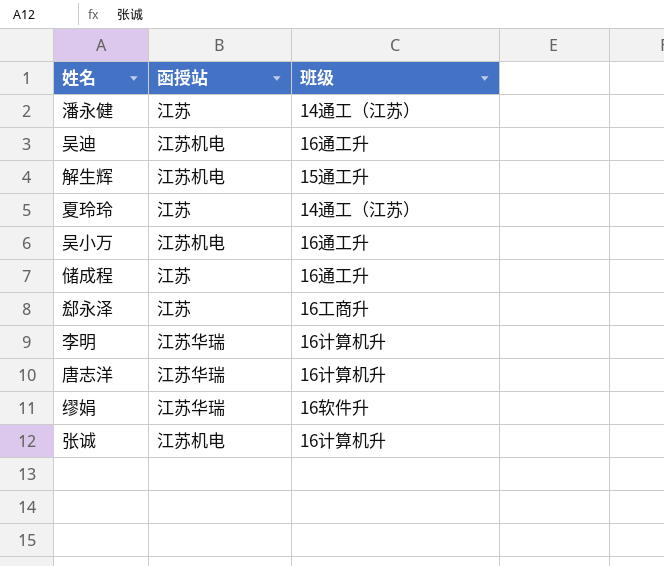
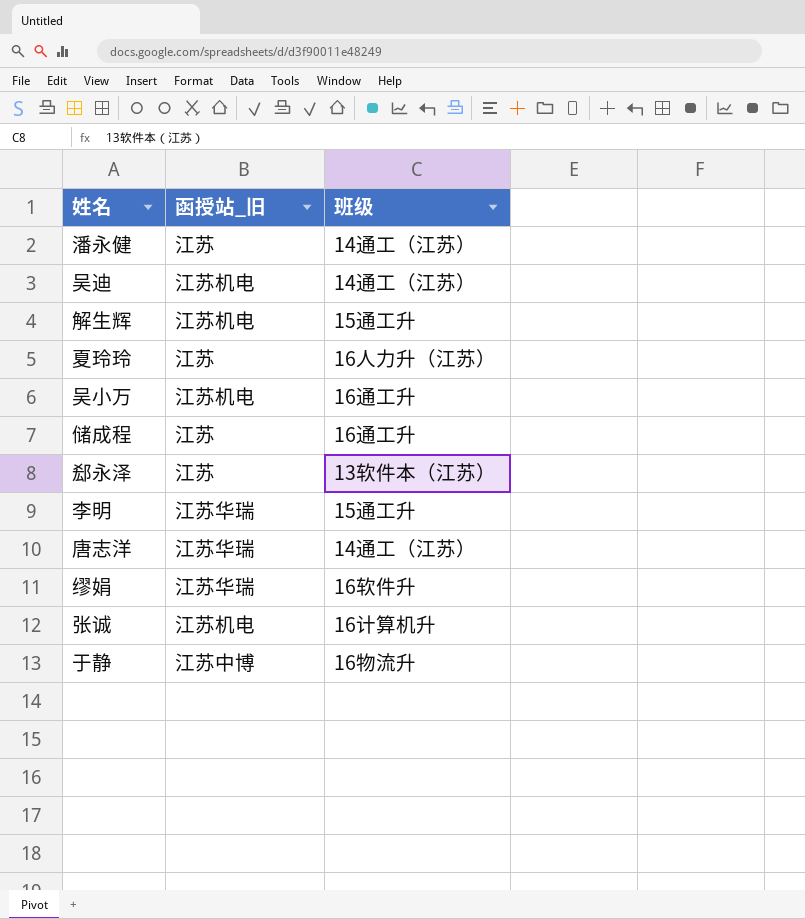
column name: 函授站 -> 函授站_旧
吴迪 | 班级: 16通工升 -> 14通工（江苏）
夏玲玲 | 班级: 14通工（江苏） -> 16人力升（江苏）
郄永泽 | 班级: 16工商升 -> 13软件本（江苏）
李明 | 班级: 16计算机升 -> 15通工升
唐志洋 | 班级: 16计算机升 -> 14通工（江苏）
row 于静: none -> 江苏中博 | 16物流升

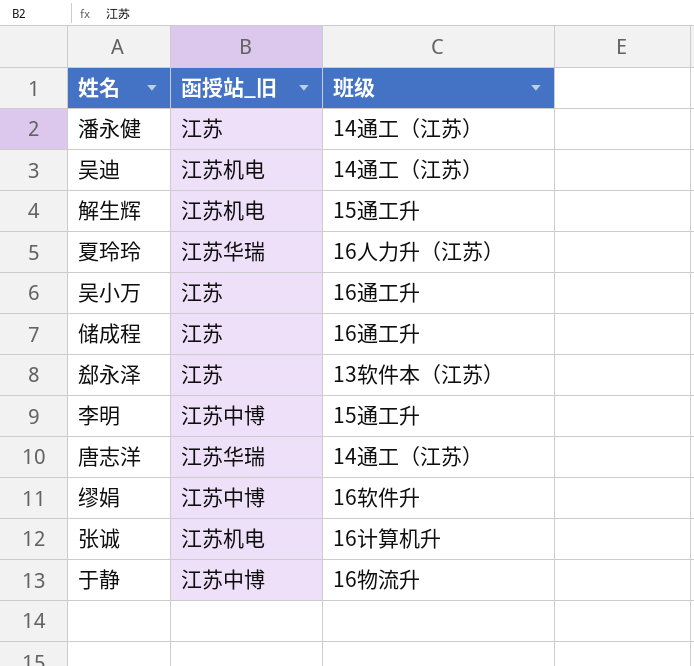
夏玲玲 | 函授站_旧: 江苏 -> 江苏华瑞
吴小万 | 函授站_旧: 江苏机电 -> 江苏
李明 | 函授站_旧: 江苏华瑞 -> 江苏中博
缪娟 | 函授站_旧: 江苏华瑞 -> 江苏中博

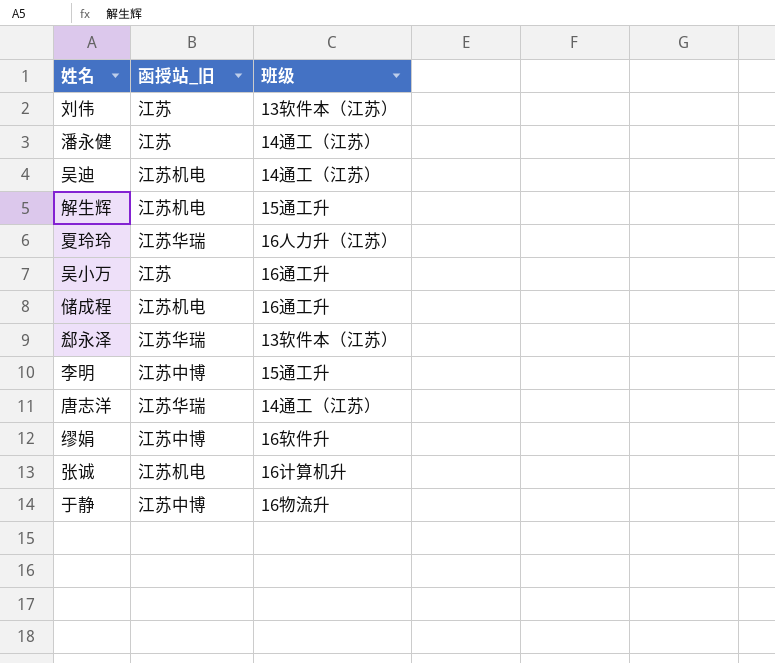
row 刘伟: none -> 江苏 | 13软件本（江苏）
储成程 | 函授站_旧: 江苏 -> 江苏机电
郄永泽 | 函授站_旧: 江苏 -> 江苏华瑞

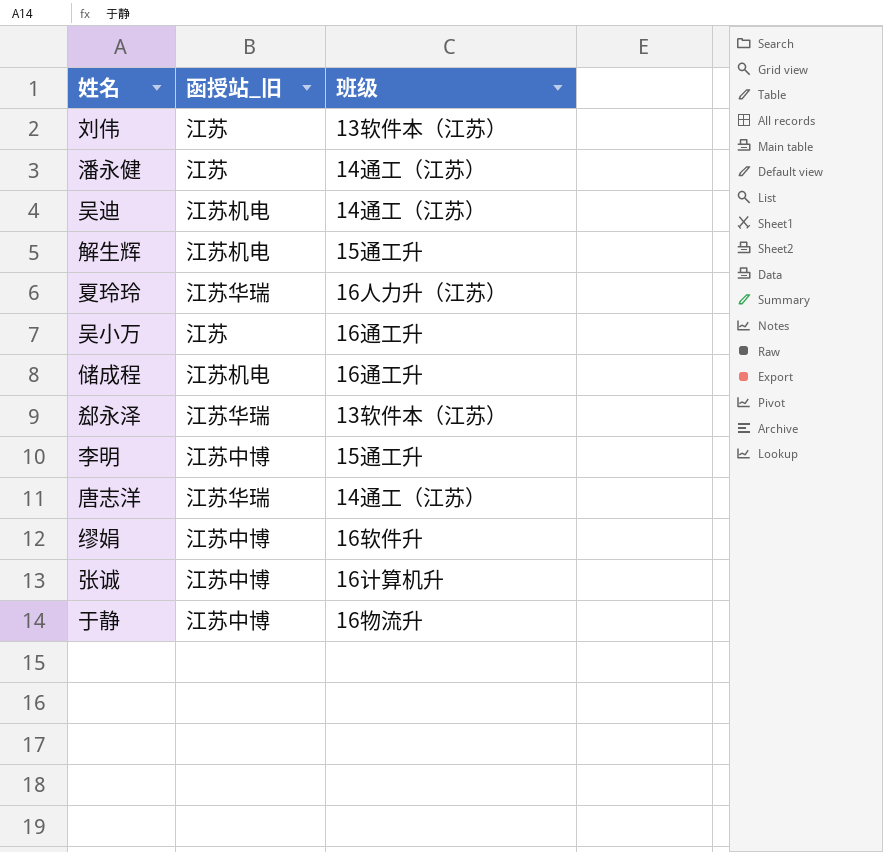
张诚 | 函授站_旧: 江苏机电 -> 江苏中博

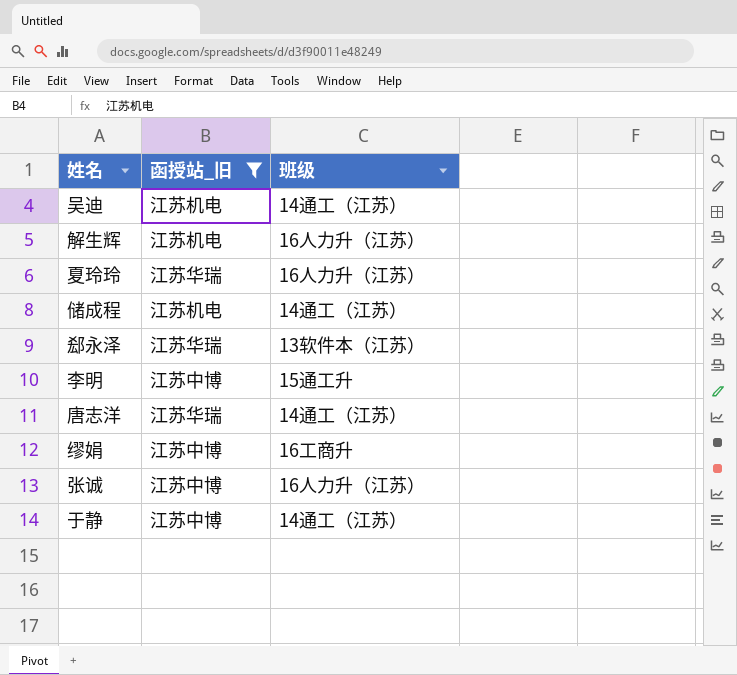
filter: none -> 函授站_旧 != 江苏
解生辉 | 班级: 15通工升 -> 16人力升（江苏）
储成程 | 班级: 16通工升 -> 14通工（江苏）
缪娟 | 班级: 16软件升 -> 16工商升
张诚 | 班级: 16计算机升 -> 16人力升（江苏）
于静 | 班级: 16物流升 -> 14通工（江苏）

